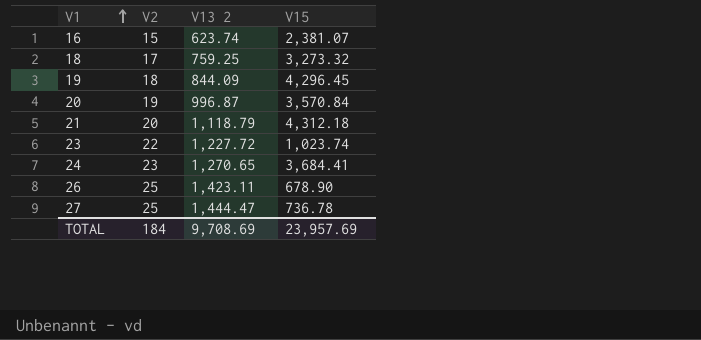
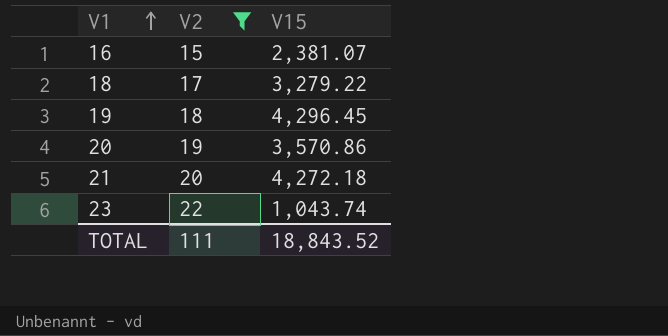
filter: none -> V2 <= 22
column V13 2 | position: 3 -> none
18 | V15: 3,273.32 -> 3,279.22
20 | V15: 3,570.84 -> 3,570.86
21 | V15: 4,312.18 -> 4,272.18
23 | V15: 1,023.74 -> 1,043.74
TOTAL | V2: 184 -> 111
TOTAL | V15: 23,957.69 -> 18,843.52

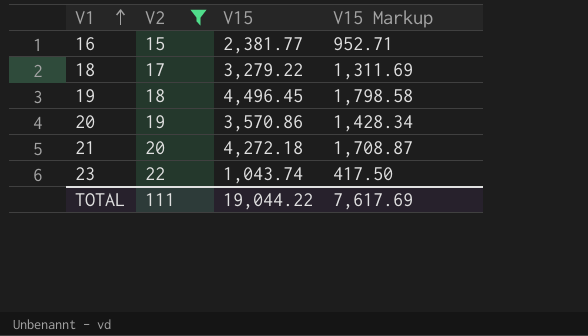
column V15 Markup | formula: none -> [V15] * 0.4
16 | V15: 2,381.07 -> 2,381.77
19 | V15: 4,296.45 -> 4,496.45
TOTAL | V15: 18,843.52 -> 19,044.22

